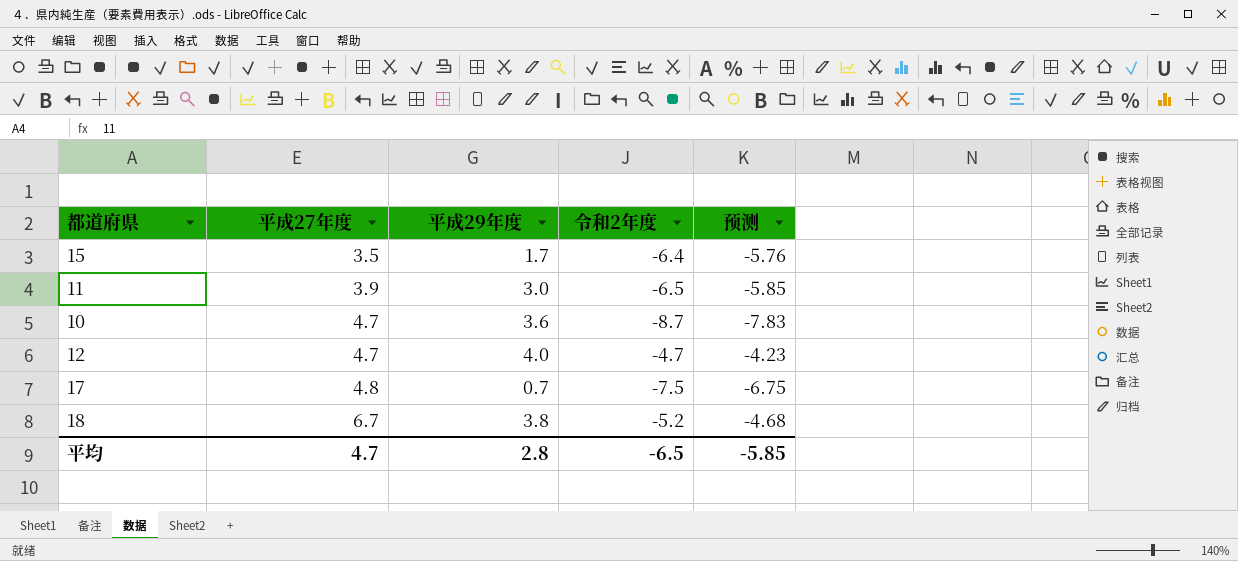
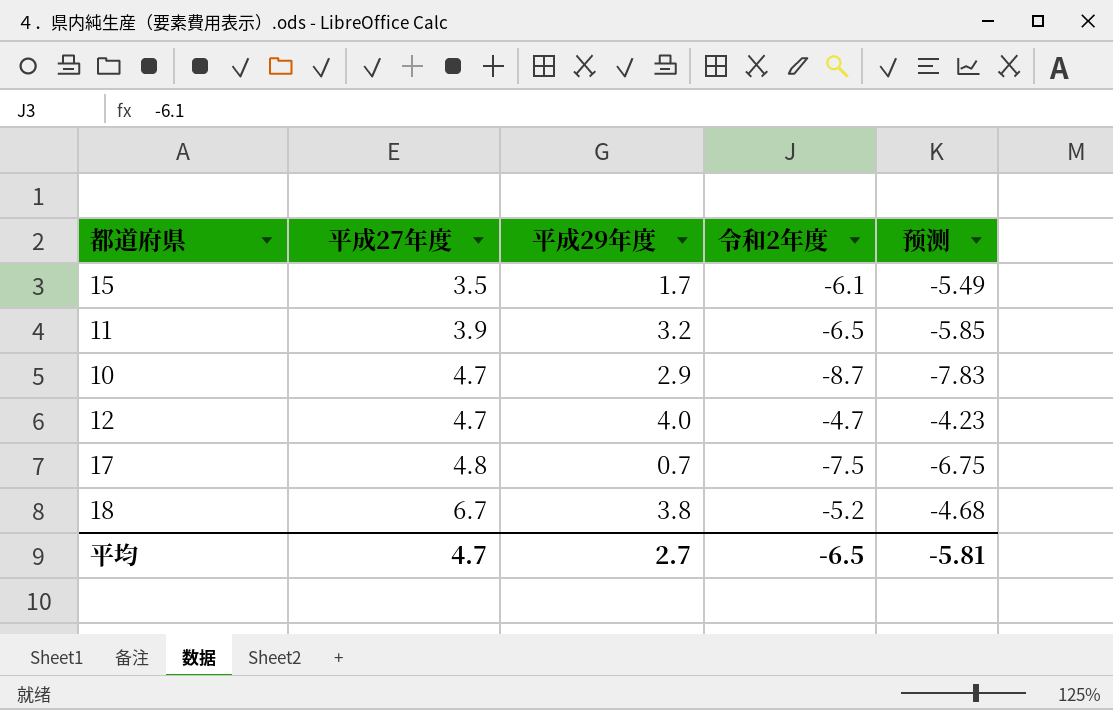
15 | 令和2年度: -6.4 -> -6.1
15 | 预测: -5.76 -> -5.49
11 | 平成29年度: 3.0 -> 3.2
10 | 平成29年度: 3.6 -> 2.9
平均 | 平成29年度: 2.8 -> 2.7
平均 | 预测: -5.85 -> -5.81

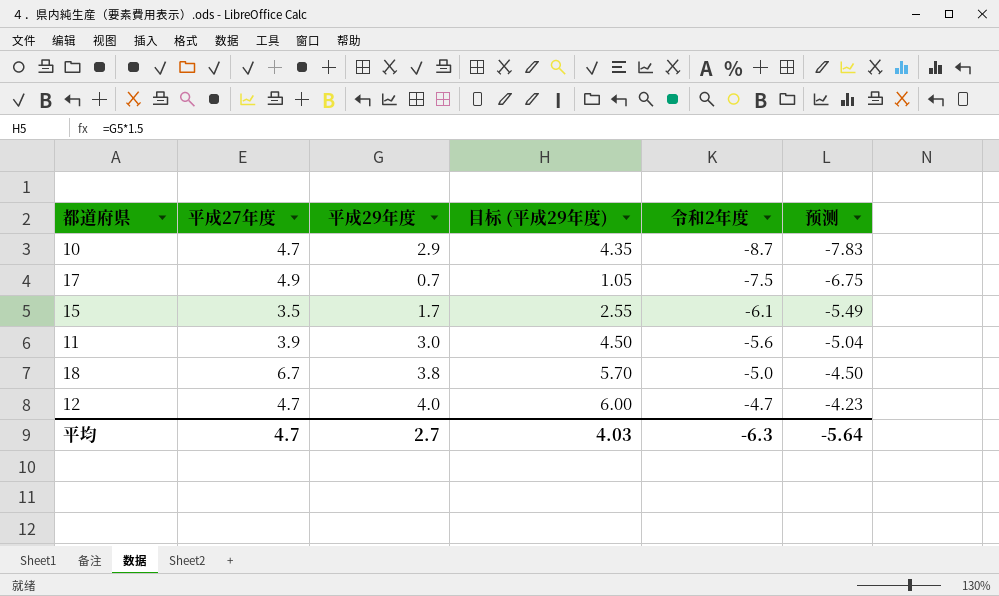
row order: 平成27年度 ascending -> 令和2年度 ascending
column 目标 (平成29年度) | formula: none -> [平成29年度] * 1.5
17 | 平成27年度: 4.8 -> 4.9
11 | 平成29年度: 3.2 -> 3.0
11 | 令和2年度: -6.5 -> -5.6
11 | 预测: -5.85 -> -5.04
18 | 令和2年度: -5.2 -> -5.0
18 | 预测: -4.68 -> -4.50
平均 | 令和2年度: -6.5 -> -6.3
平均 | 预测: -5.81 -> -5.64

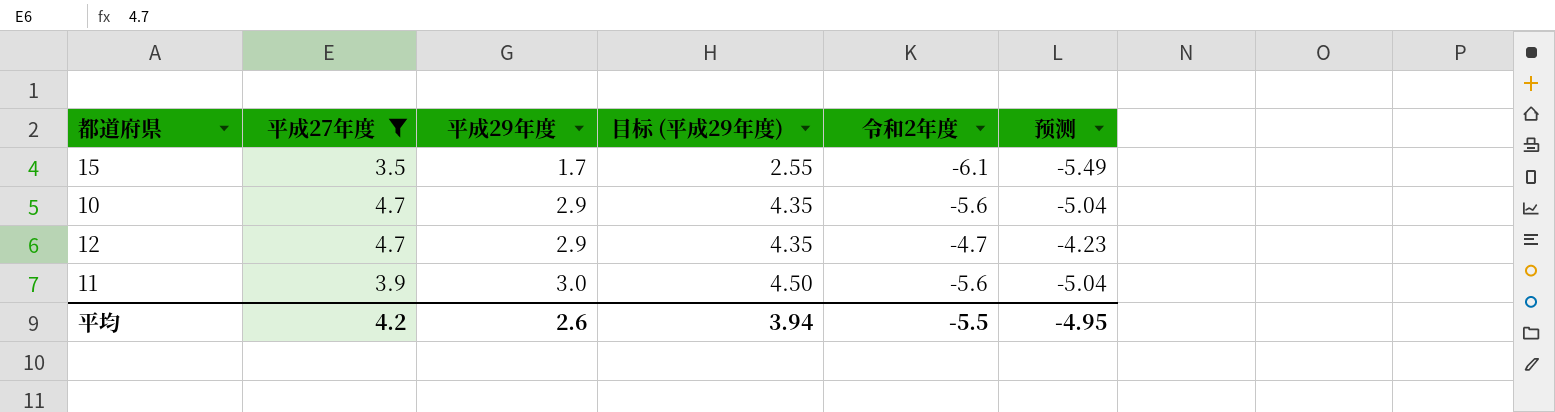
filter: none -> 平成27年度 <= 4.7
row order: 令和2年度 ascending -> 平成29年度 ascending
10 | 令和2年度: -8.7 -> -5.6
10 | 预测: -7.83 -> -5.04
12 | 平成29年度: 4.0 -> 2.9
12 | 目标 (平成29年度): 6.00 -> 4.35
平均 | 平成27年度: 4.7 -> 4.2
平均 | 平成29年度: 2.7 -> 2.6
平均 | 目标 (平成29年度): 4.03 -> 3.94
平均 | 令和2年度: -6.3 -> -5.5
平均 | 预测: -5.64 -> -4.95

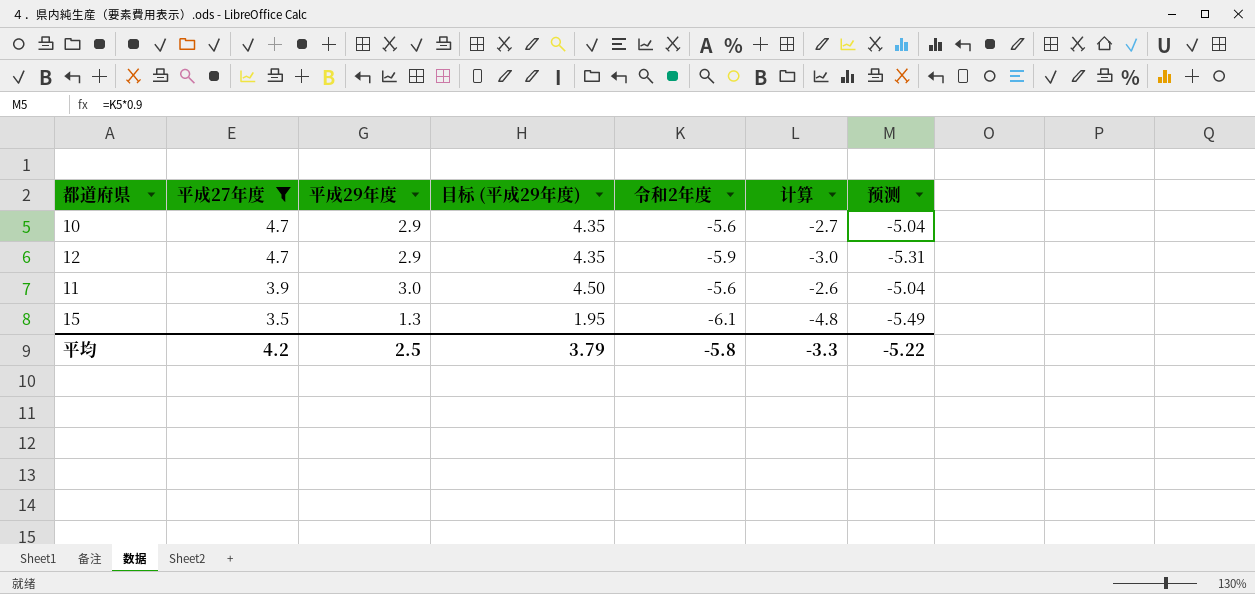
row order: 平成29年度 ascending -> 平成27年度 descending
column 计算 | formula: none -> [平成29年度] + [令和2年度]
12 | 令和2年度: -4.7 -> -5.9
12 | 预测: -4.23 -> -5.31
15 | 平成29年度: 1.7 -> 1.3
15 | 目标 (平成29年度): 2.55 -> 1.95
平均 | 平成29年度: 2.6 -> 2.5
平均 | 目标 (平成29年度): 3.94 -> 3.79
平均 | 令和2年度: -5.5 -> -5.8
平均 | 预测: -4.95 -> -5.22

